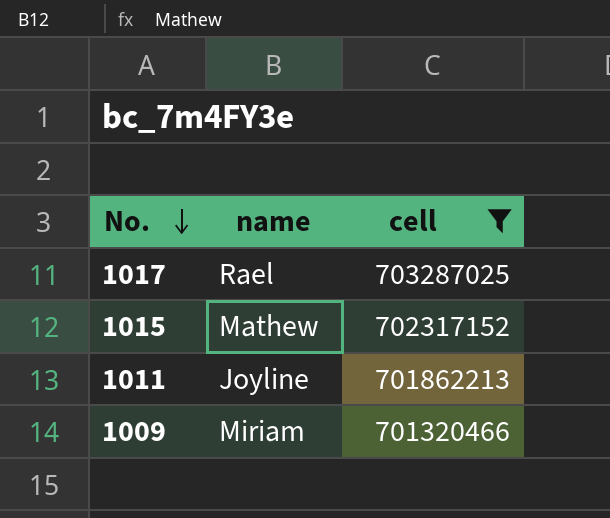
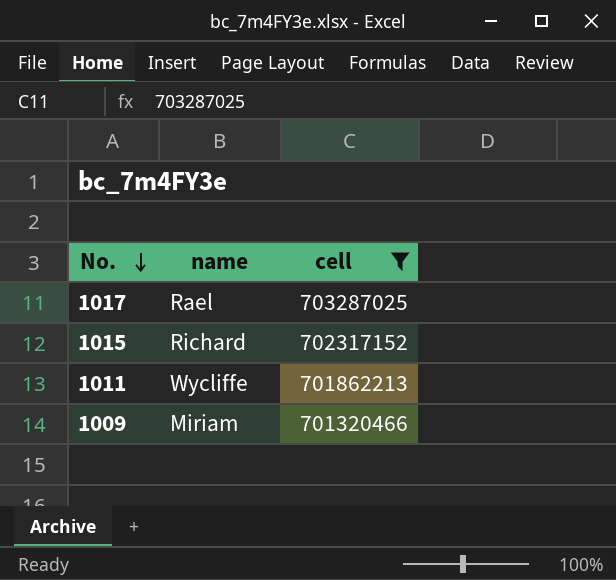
1015 | name: Mathew -> Richard
1011 | name: Joyline -> Wycliffe

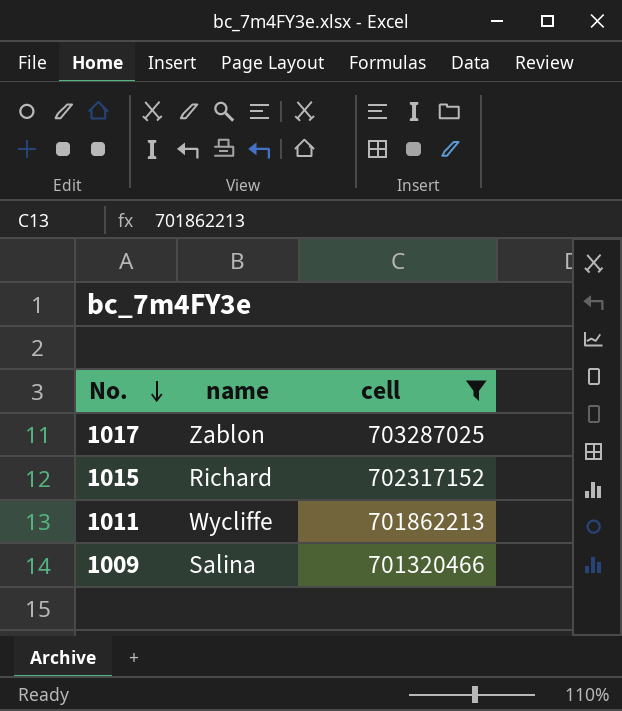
1017 | name: Rael -> Zablon
1009 | name: Miriam -> Salina

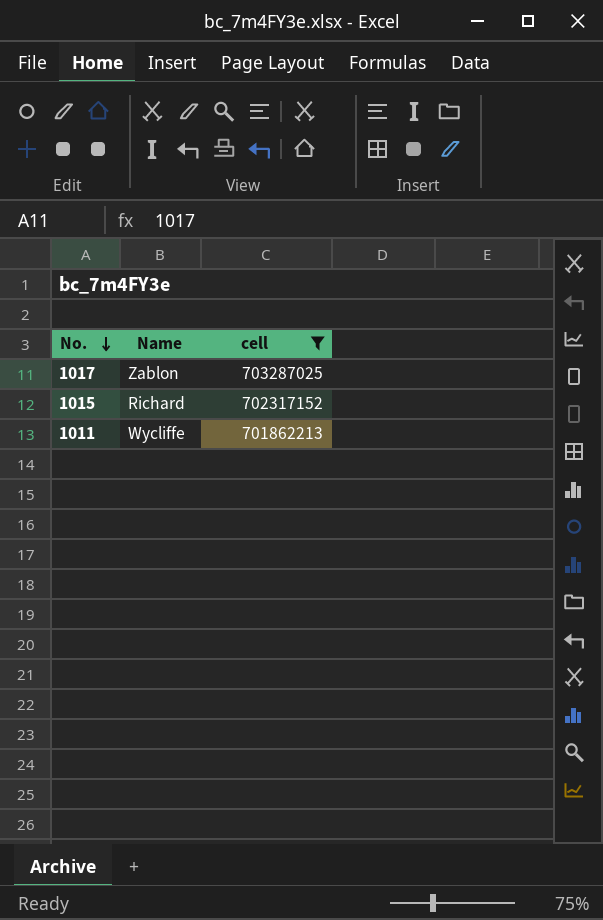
column name: name -> Name
row 1009: Salina | 701320466 -> none

